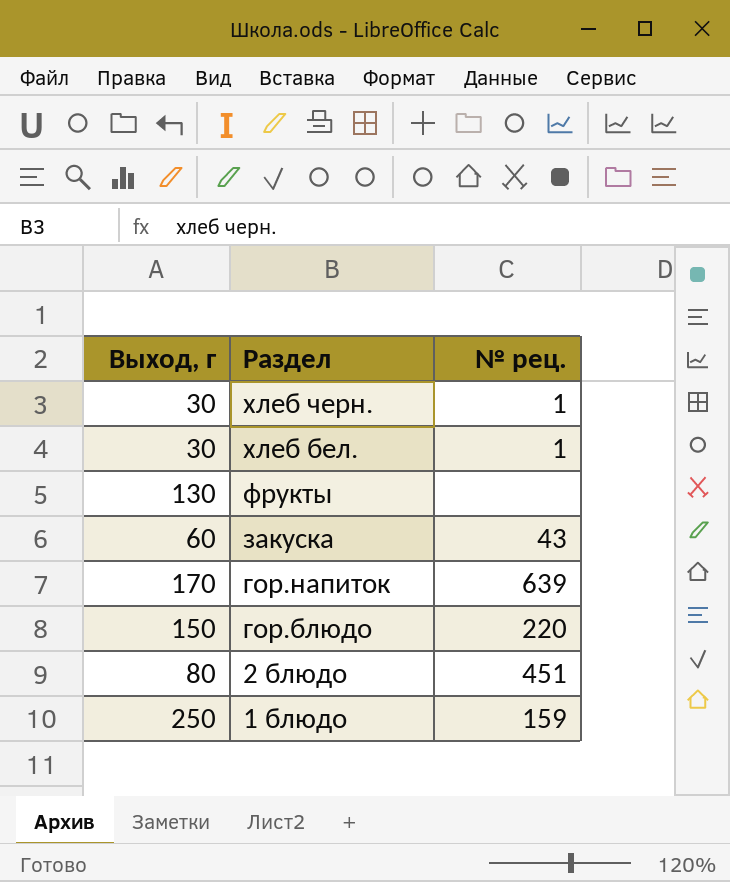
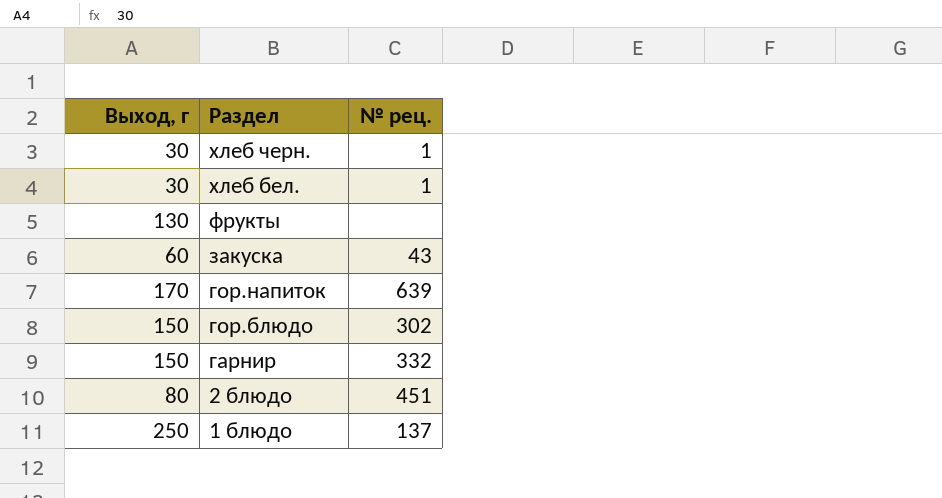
гор.блюдо | № рец.: 220 -> 302
row гарнир: none -> 150 | 332
1 блюдо | № рец.: 159 -> 137

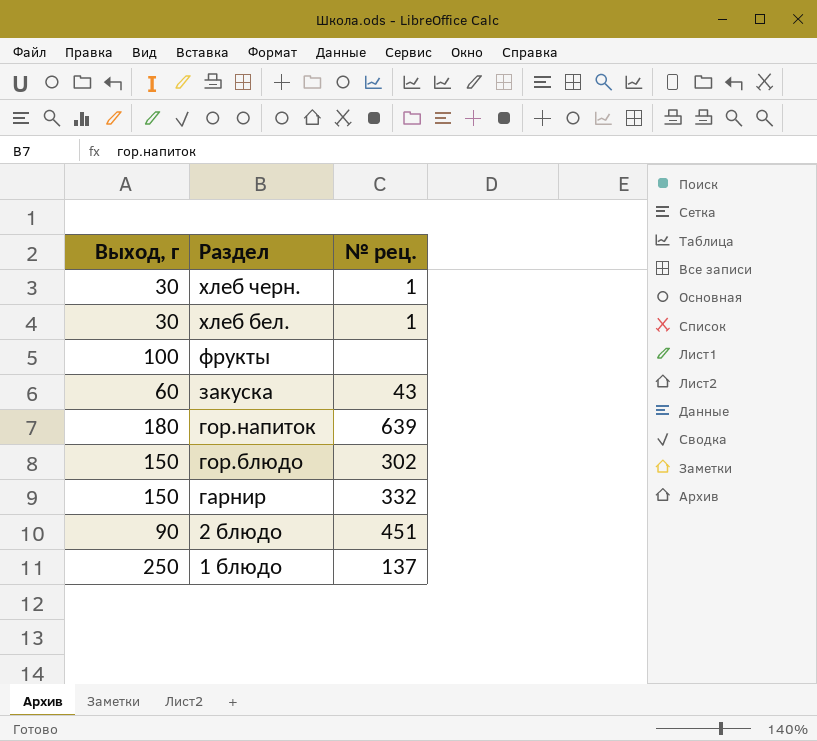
фрукты | Выход, г: 130 -> 100
гор.напиток | Выход, г: 170 -> 180
2 блюдо | Выход, г: 80 -> 90

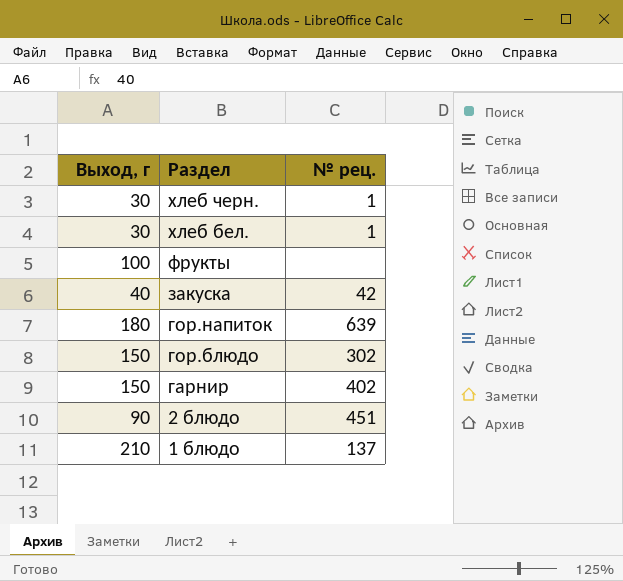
закуска | Выход, г: 60 -> 40
закуска | № рец.: 43 -> 42
гарнир | № рец.: 332 -> 402
1 блюдо | Выход, г: 250 -> 210

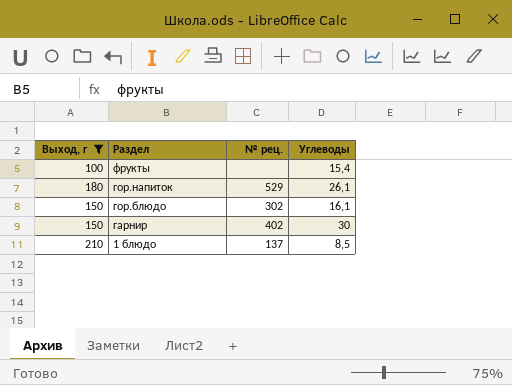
filter: none -> Выход, г >= 100
column Углеводы | position: none -> 4
гор.напиток | № рец.: 639 -> 529

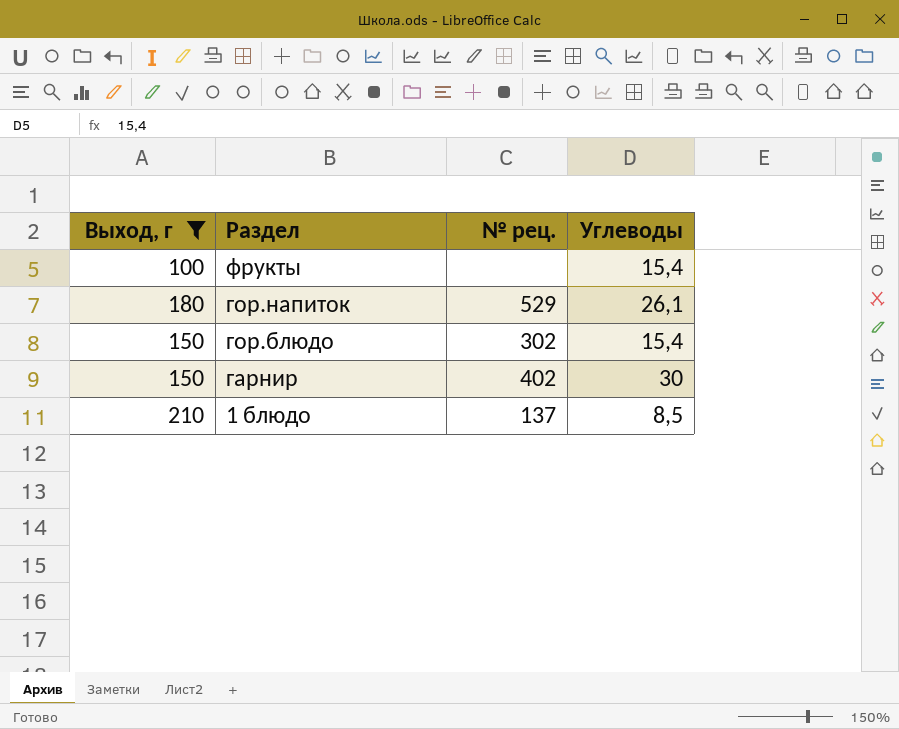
гор.блюдо | Углеводы: 16,1 -> 15,4

